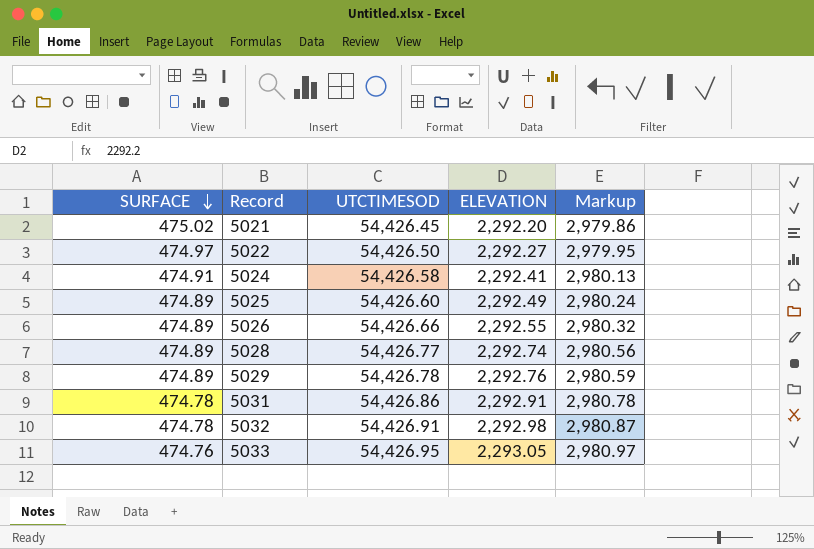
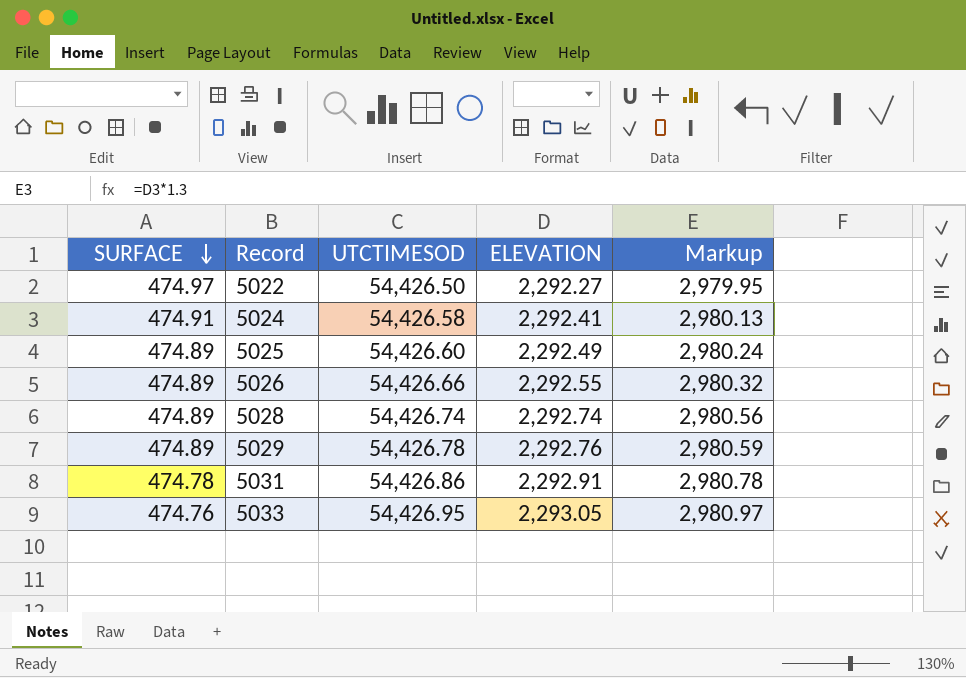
row 5021: 475.02 | 54,426.45 | 2,292.20 | 2,979.86 -> none
row 5032: 474.78 | 54,426.91 | 2,292.98 | 2,980.87 -> none
5028 | UTCTIMESOD: 54,426.77 -> 54,426.74

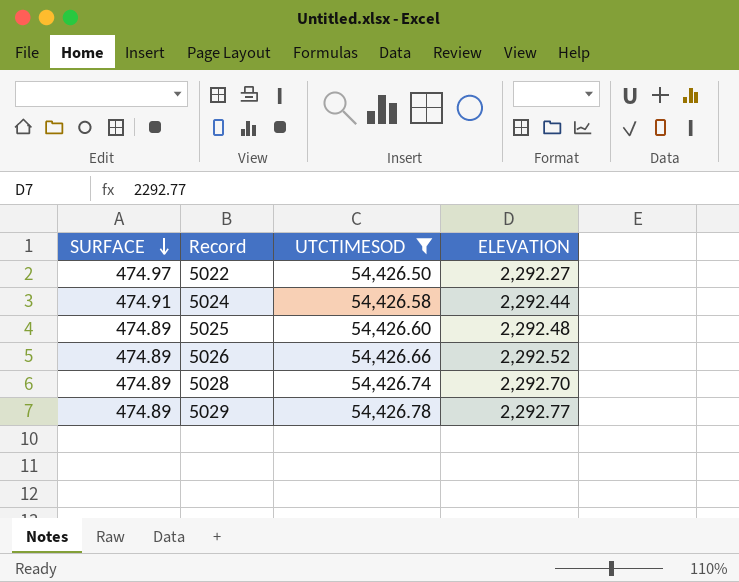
filter: none -> UTCTIMESOD <= 54,426.78
column Markup | formula: [ELEVATION] * 1.3 -> none
5024 | ELEVATION: 2,292.41 -> 2,292.44
5025 | ELEVATION: 2,292.49 -> 2,292.48
5026 | ELEVATION: 2,292.55 -> 2,292.52
5028 | ELEVATION: 2,292.74 -> 2,292.70
5029 | ELEVATION: 2,292.76 -> 2,292.77

